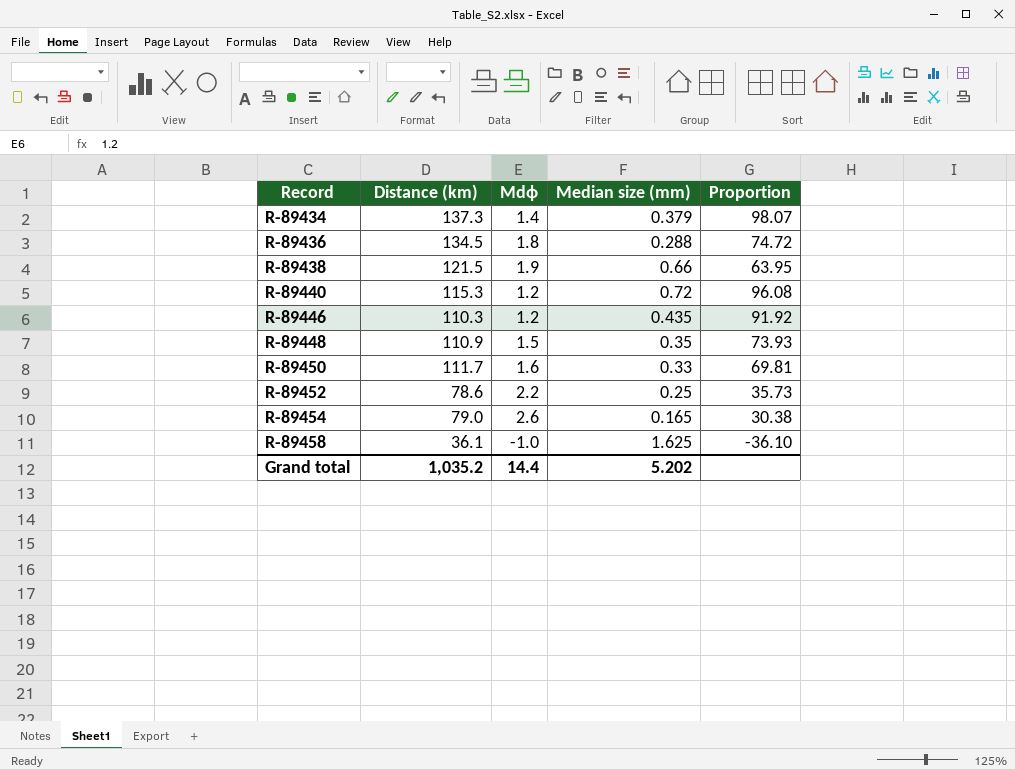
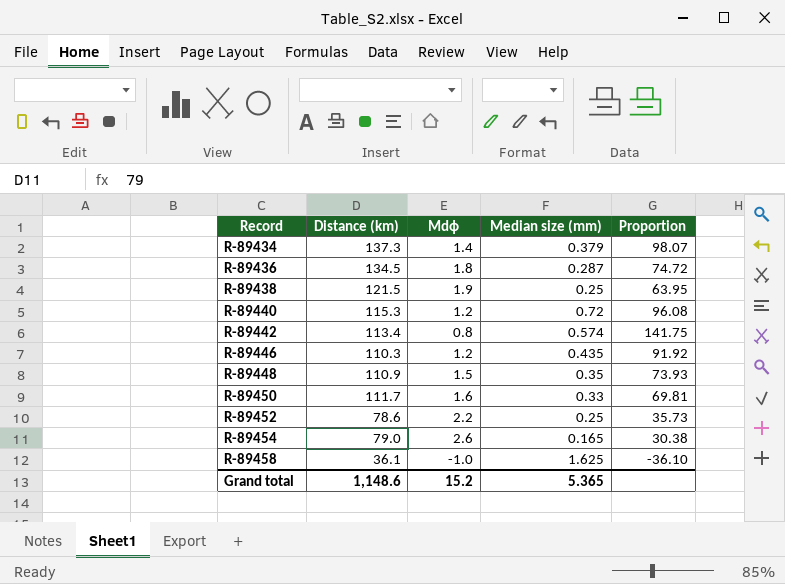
R-89436 | Median size (mm): 0.288 -> 0.287
R-89438 | Median size (mm): 0.66 -> 0.25
row R-89442: none -> 113.4 | 0.8 | 0.574 | 141.75
Grand total | Distance (km): 1,035.2 -> 1,148.6
Grand total | Mdф: 14.4 -> 15.2
Grand total | Median size (mm): 5.202 -> 5.365

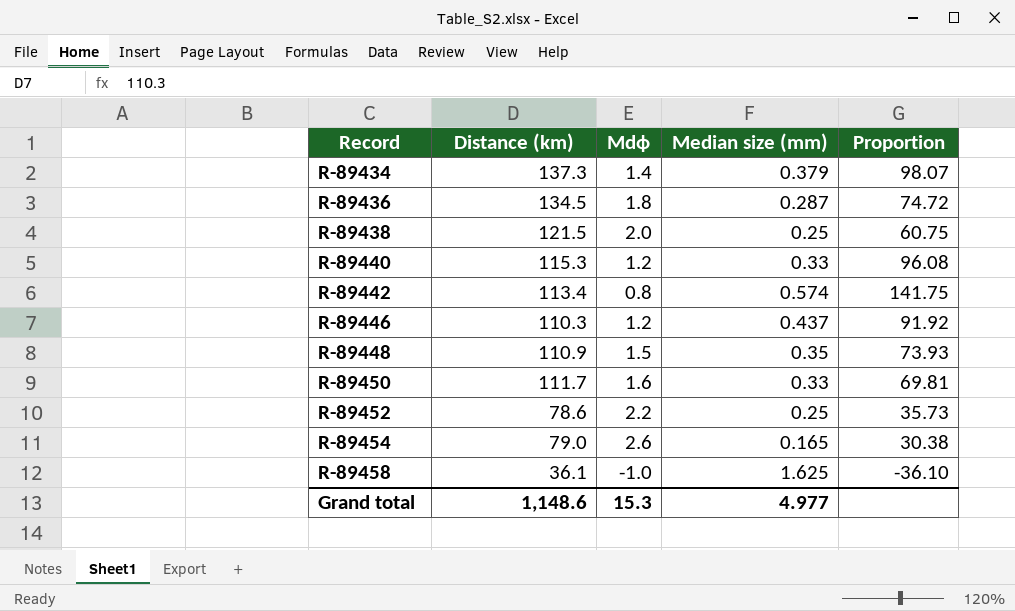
R-89438 | Mdф: 1.9 -> 2.0
R-89438 | Proportion: 63.95 -> 60.75
R-89440 | Median size (mm): 0.72 -> 0.33
R-89446 | Median size (mm): 0.435 -> 0.437
Grand total | Mdф: 15.2 -> 15.3
Grand total | Median size (mm): 5.365 -> 4.977

